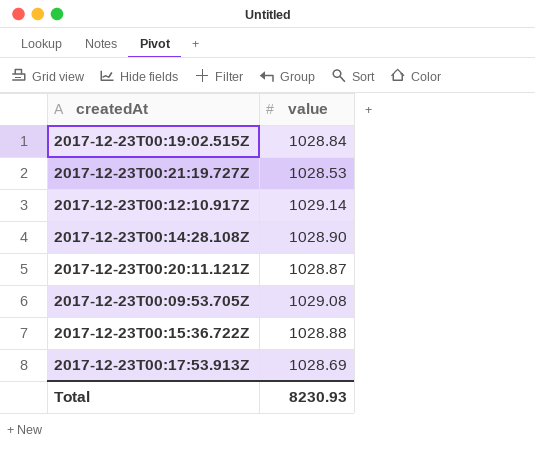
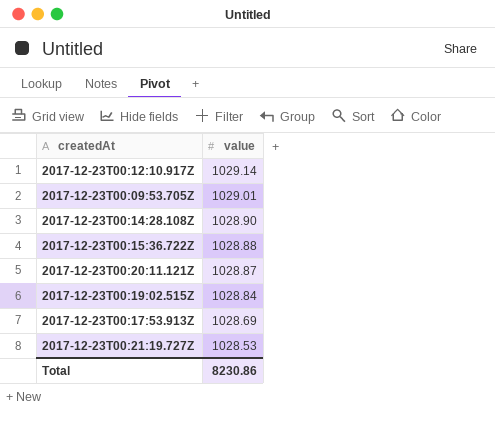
row order: none -> value descending
2017-12-23T00:09:53.705Z | value: 1029.08 -> 1029.01
Total | value: 8230.93 -> 8230.86

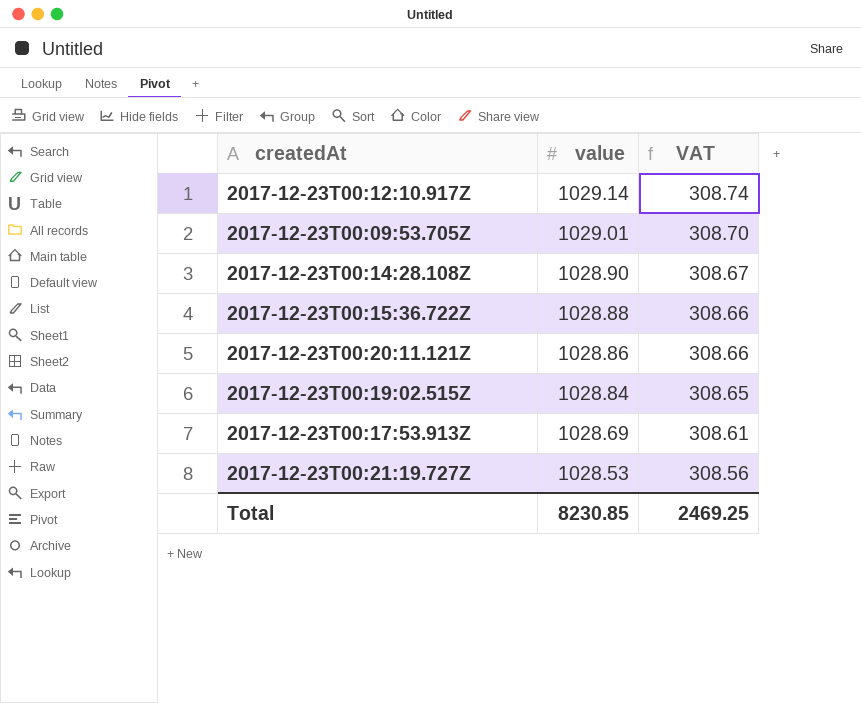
column VAT | formula: none -> [value] * 0.3
2017-12-23T00:20:11.121Z | value: 1028.87 -> 1028.86
Total | value: 8230.86 -> 8230.85

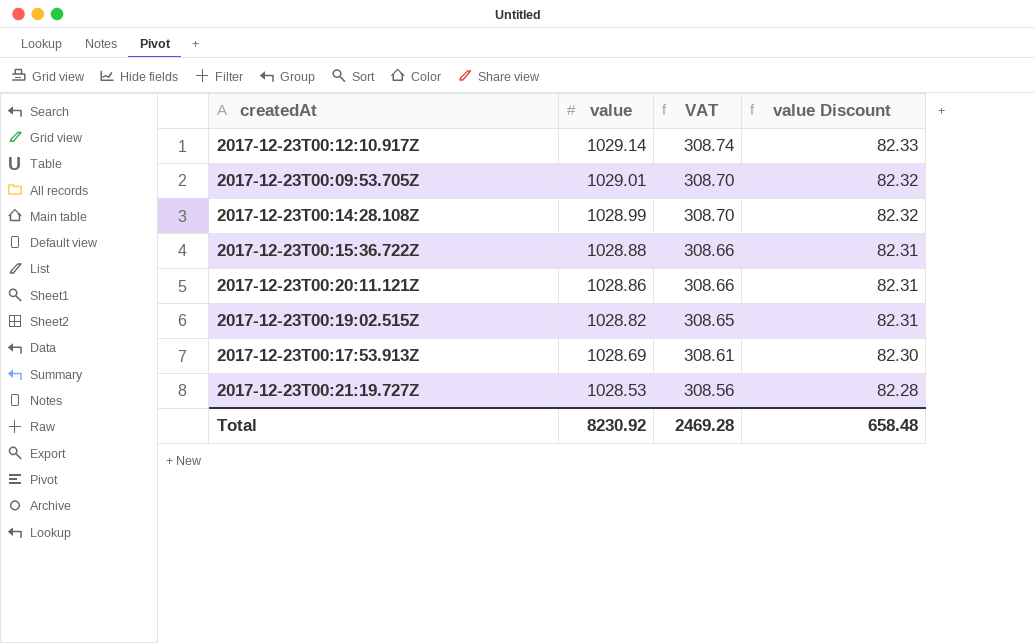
column value Discount | formula: none -> [value] * 0.08
2017-12-23T00:14:28.108Z | value: 1028.90 -> 1028.99
2017-12-23T00:14:28.108Z | VAT: 308.67 -> 308.70
2017-12-23T00:19:02.515Z | value: 1028.84 -> 1028.82
Total | value: 8230.85 -> 8230.92
Total | VAT: 2469.25 -> 2469.28

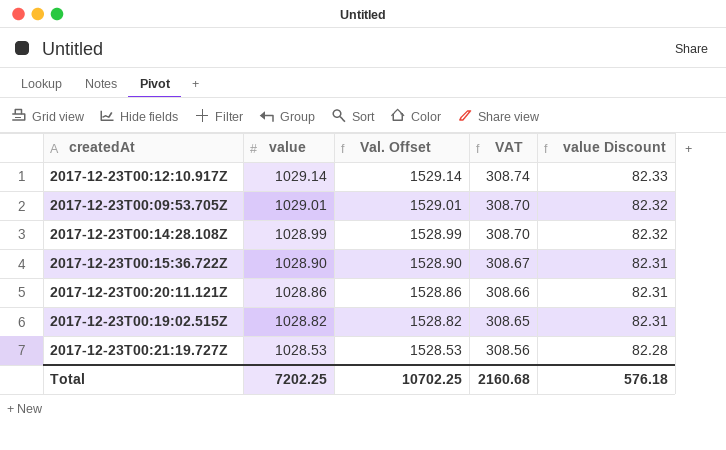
column Val. Offset | formula: none -> [value] + 500
row 2017-12-23T00:17:53.913Z: 1028.69 | 308.61 | 82.30 -> none
2017-12-23T00:15:36.722Z | value: 1028.88 -> 1028.90
2017-12-23T00:15:36.722Z | VAT: 308.66 -> 308.67
Total | value: 8230.92 -> 7202.25
Total | VAT: 2469.28 -> 2160.68
Total | value Discount: 658.48 -> 576.18

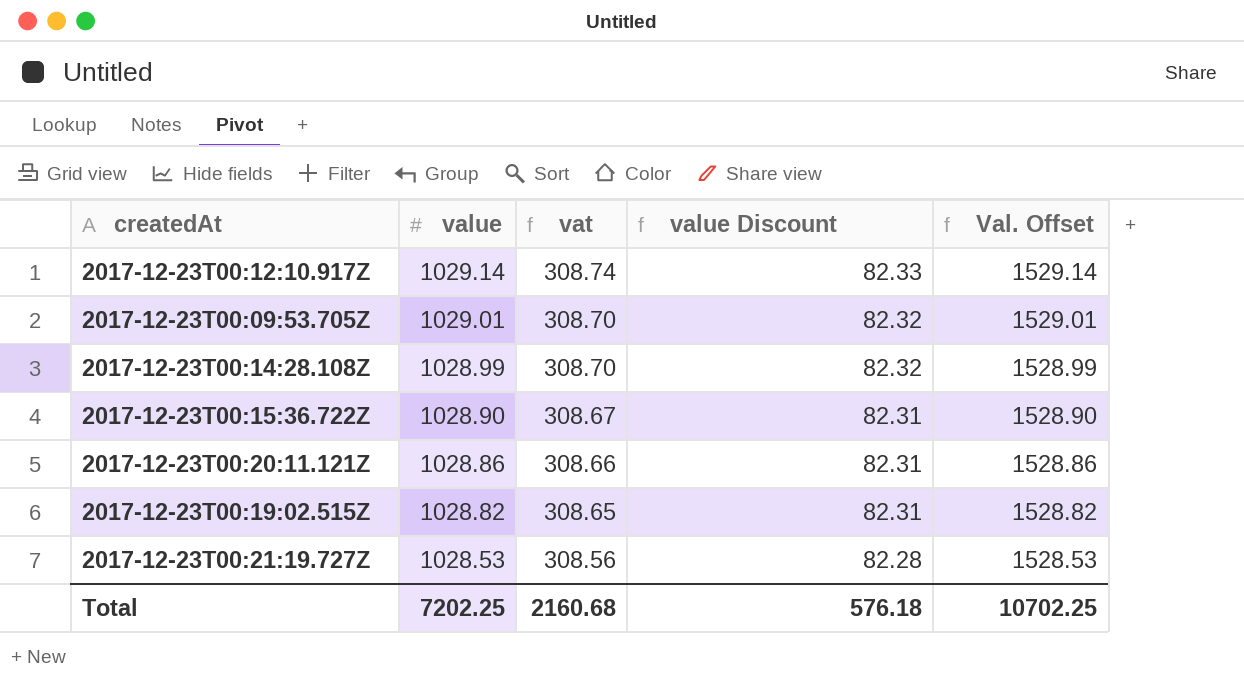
column name: VAT -> vat
column Val. Offset | position: 3 -> 5

